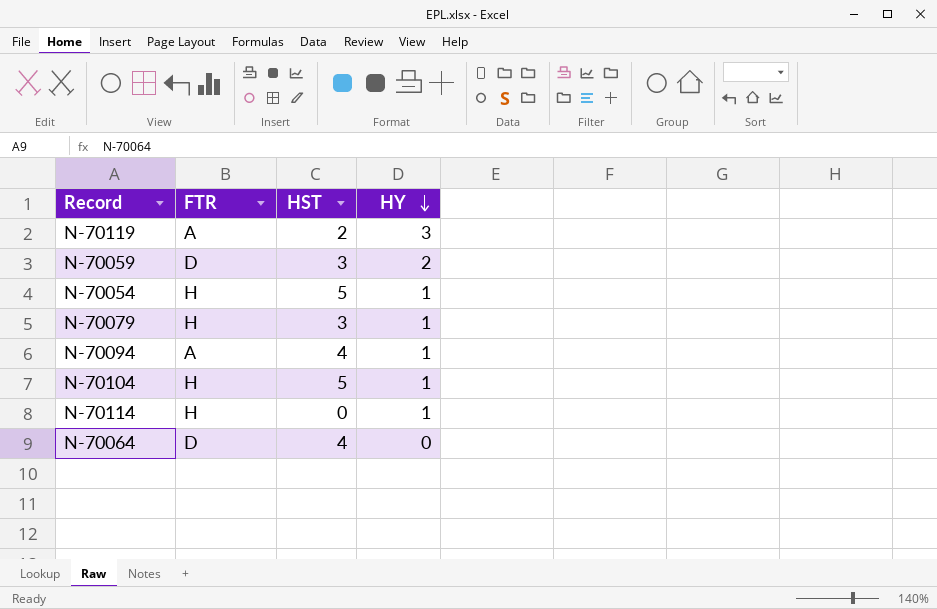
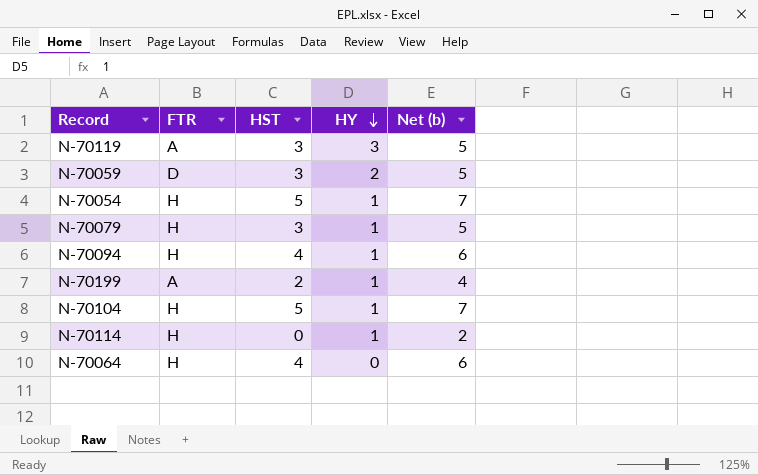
column Net (b) | formula: none -> [HST] + 2
N-70119 | HST: 2 -> 3
N-70094 | FTR: A -> H
row N-70199: none -> A | 2 | 1 | 4
N-70064 | FTR: D -> H

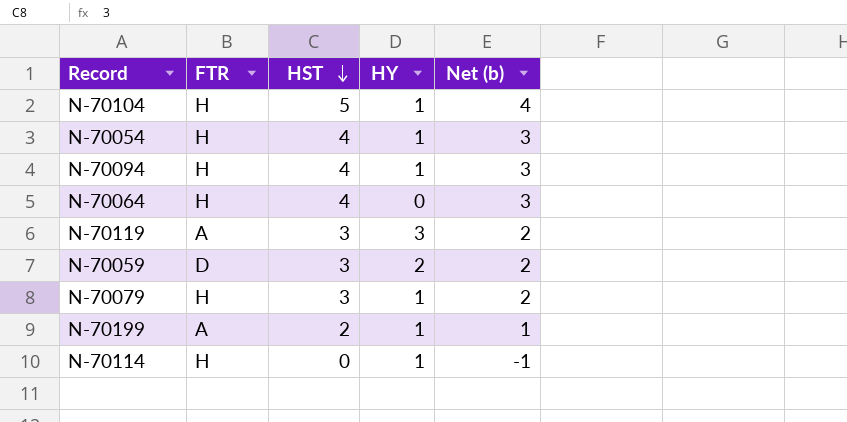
row order: HY descending -> HST descending
column Net (b) | formula: [HST] + 2 -> [HST] - 1
N-70054 | HST: 5 -> 4

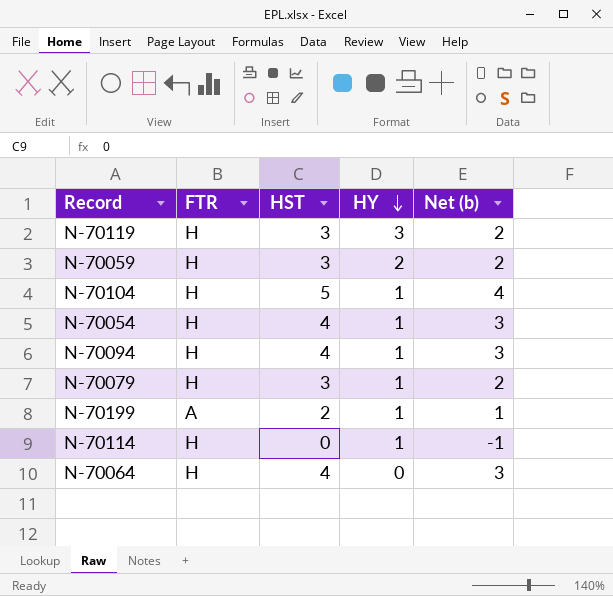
row order: HST descending -> HY descending
N-70119 | FTR: A -> H
N-70059 | FTR: D -> H

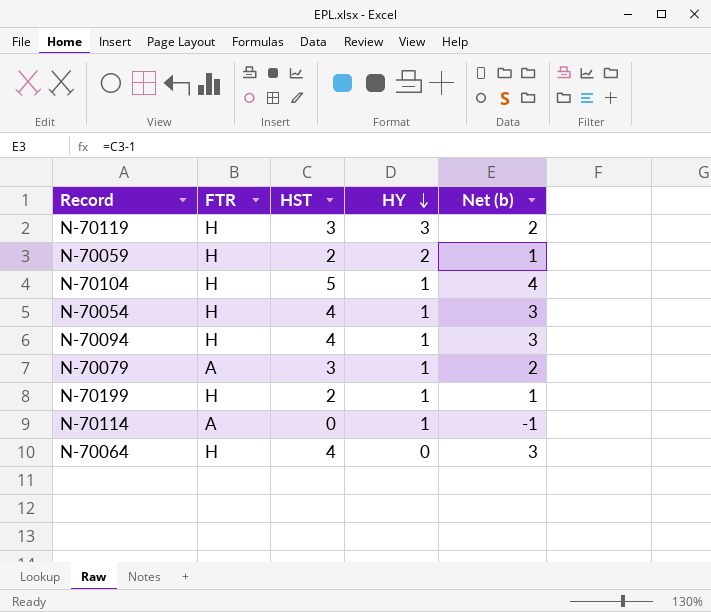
N-70059 | HST: 3 -> 2
N-70059 | Net (b): 2 -> 1
N-70079 | FTR: H -> A
N-70199 | FTR: A -> H
N-70114 | FTR: H -> A

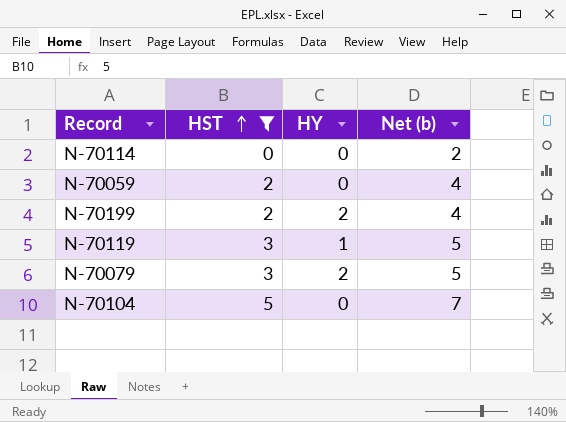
filter: none -> HST != 4
row order: HY descending -> HST ascending
column FTR | position: 2 -> none
column Net (b) | formula: [HST] - 1 -> [HST] + 2
N-70114 | HY: 1 -> 0
N-70059 | HY: 2 -> 0
N-70199 | HY: 1 -> 2
N-70119 | HY: 3 -> 1
N-70079 | HY: 1 -> 2
N-70104 | HY: 1 -> 0

